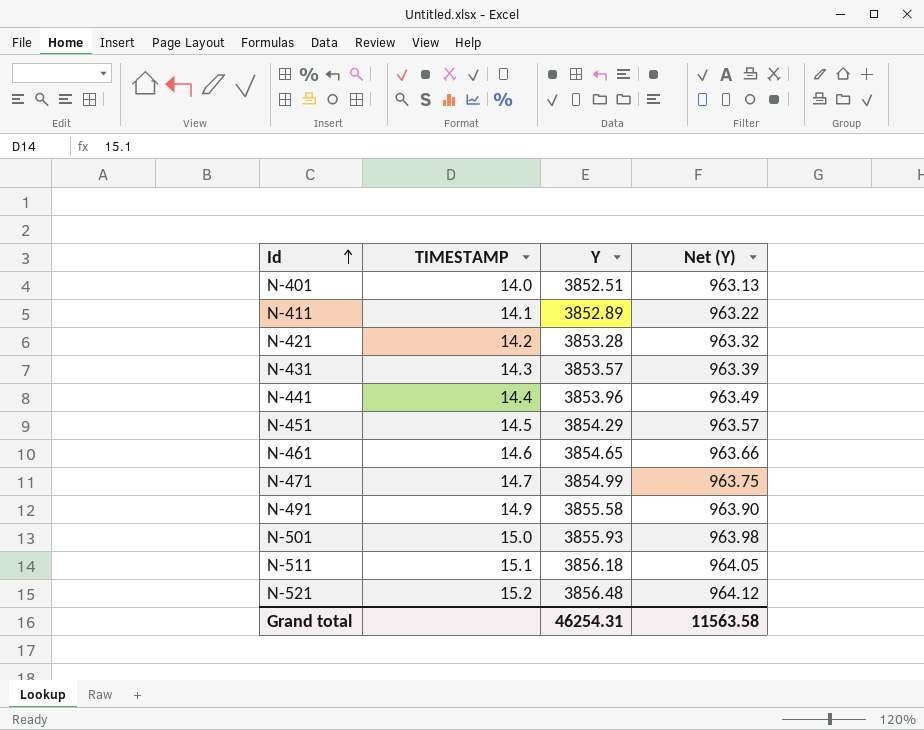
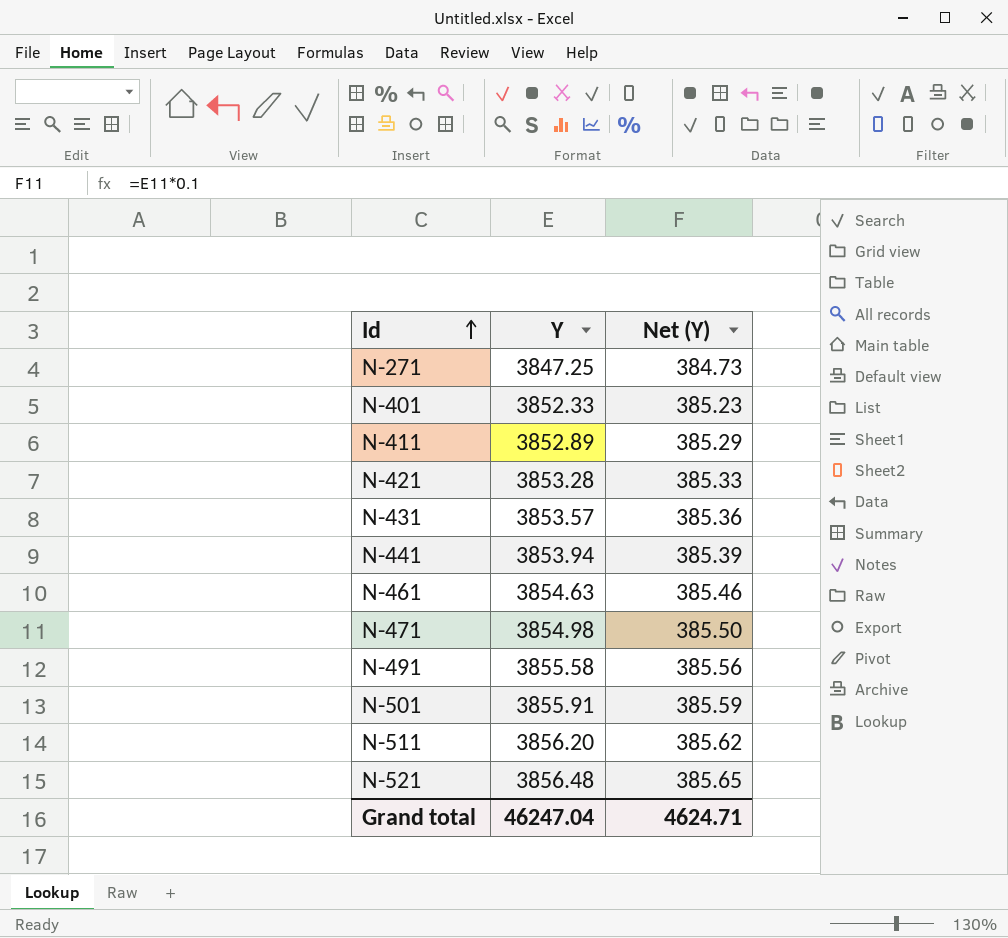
column TIMESTAMP | position: 2 -> none
column Net (Y) | formula: [Y] * 0.25 -> [Y] * 0.1
row N-451: 14.5 | 3854.29 | 963.57 -> none
row N-271: none -> 3847.25 | 384.73
N-401 | Y: 3852.51 -> 3852.33
N-441 | Y: 3853.96 -> 3853.94
N-461 | Y: 3854.65 -> 3854.63
N-471 | Y: 3854.99 -> 3854.98
N-501 | Y: 3855.93 -> 3855.91
N-511 | Y: 3856.18 -> 3856.20
Grand total | Y: 46254.31 -> 46247.04
Grand total | Net (Y): 11563.58 -> 4624.71

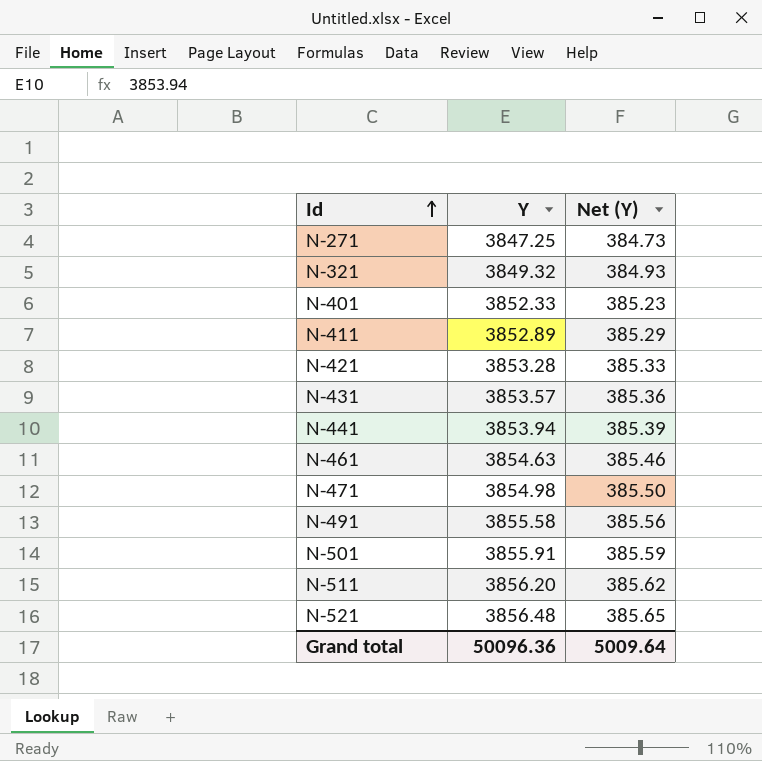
row N-321: none -> 3849.32 | 384.93
Grand total | Y: 46247.04 -> 50096.36
Grand total | Net (Y): 4624.71 -> 5009.64

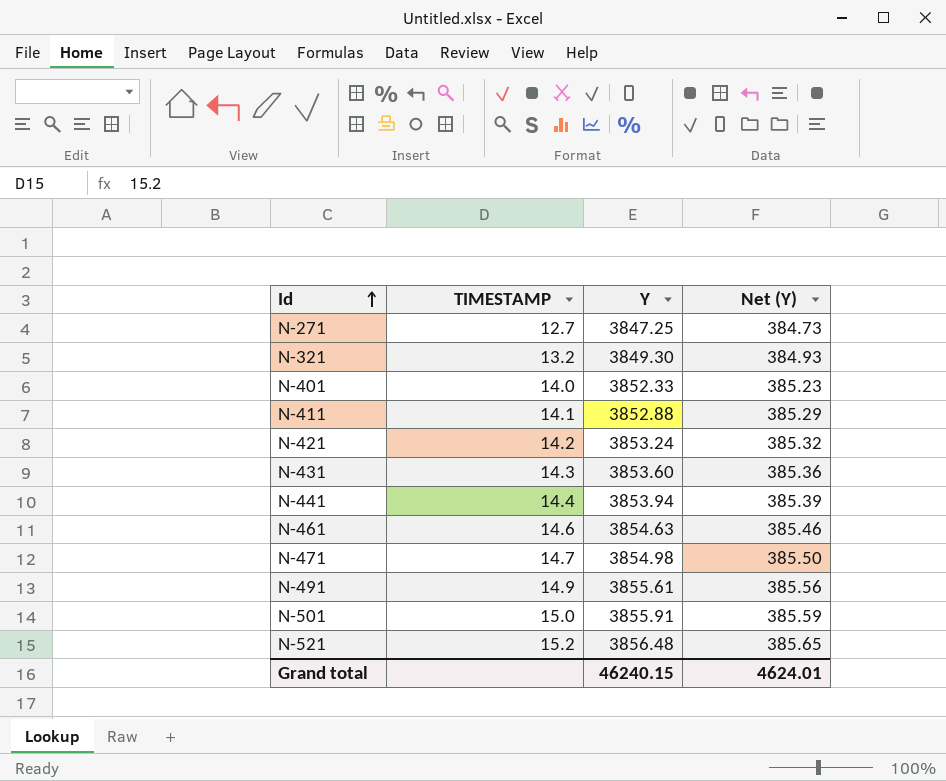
column TIMESTAMP | position: none -> 2
row N-511: 3856.20 | 385.62 -> none
N-321 | Y: 3849.32 -> 3849.30
N-411 | Y: 3852.89 -> 3852.88
N-421 | Y: 3853.28 -> 3853.24
N-421 | Net (Y): 385.33 -> 385.32
N-431 | Y: 3853.57 -> 3853.60
N-491 | Y: 3855.58 -> 3855.61
Grand total | Y: 50096.36 -> 46240.15
Grand total | Net (Y): 5009.64 -> 4624.01

